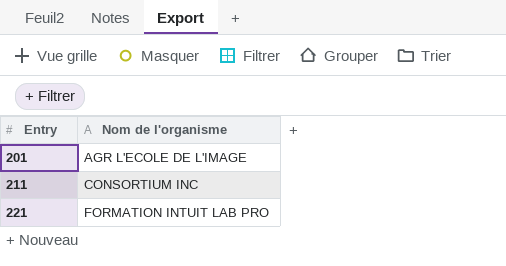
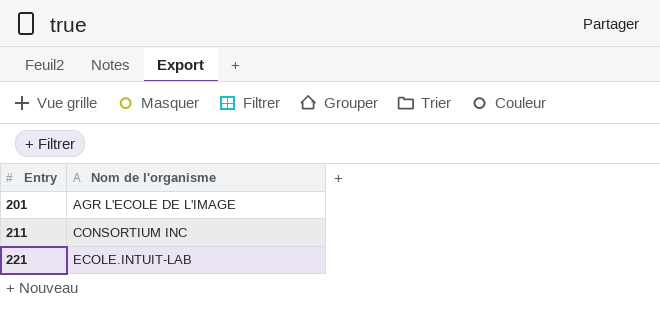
221 | Nom de l'organisme: FORMATION INTUIT LAB PRO -> ECOLE.INTUIT-LAB

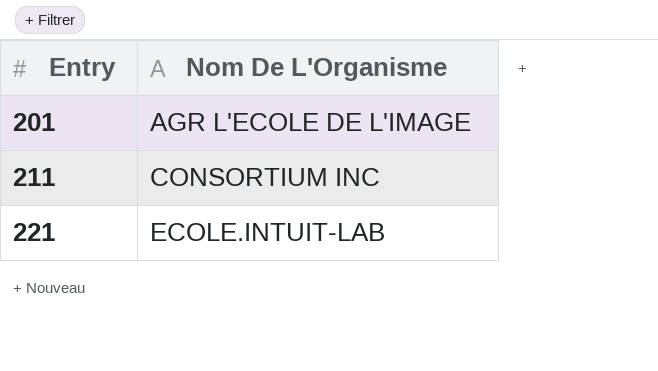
column name: Nom de l'organisme -> Nom De L'Organisme

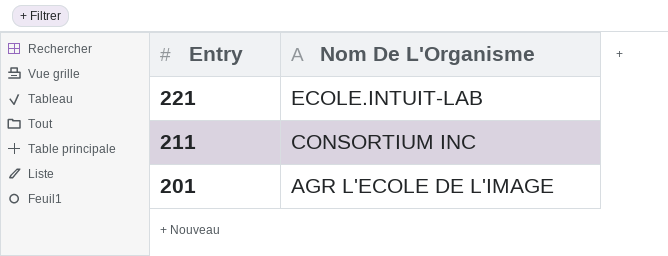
row order: Entry ascending -> Entry descending

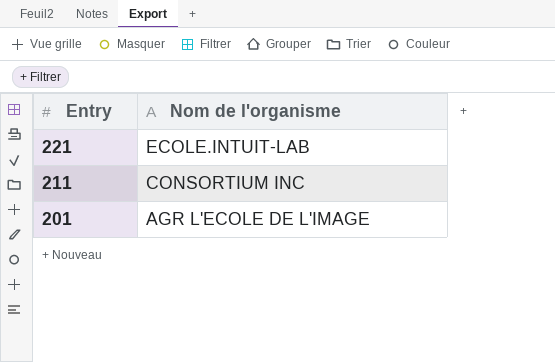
column name: Nom De L'Organisme -> Nom de l'organisme

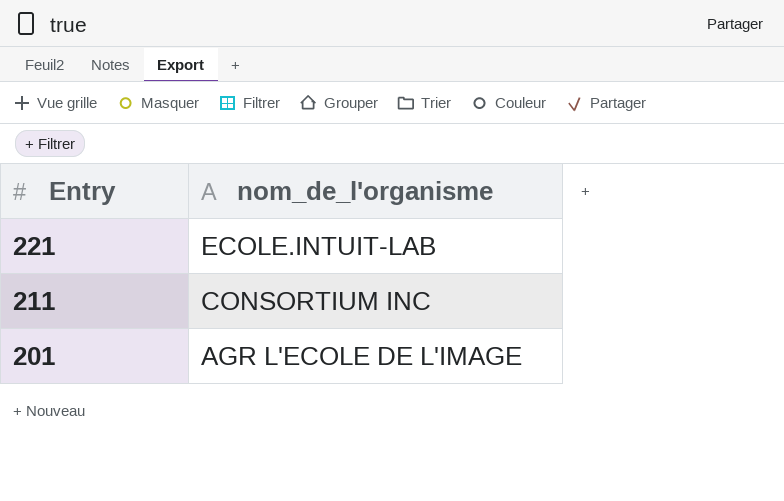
column name: Nom de l'organisme -> nom_de_l'organisme

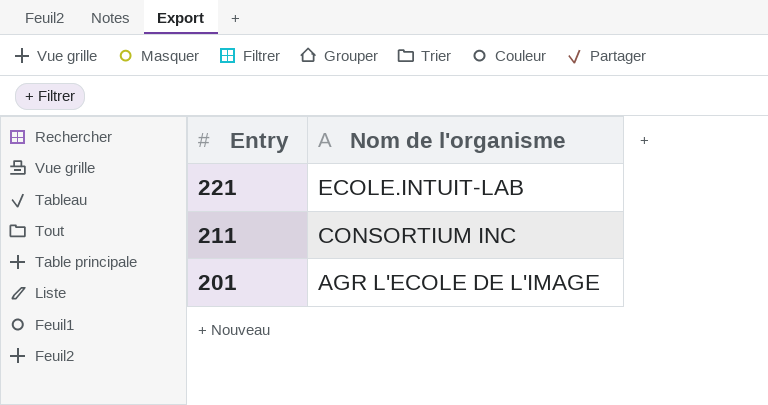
column name: nom_de_l'organisme -> Nom de l'organisme

